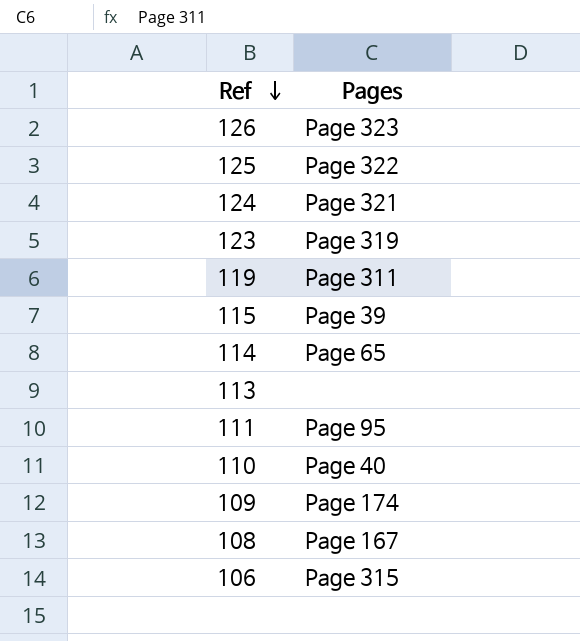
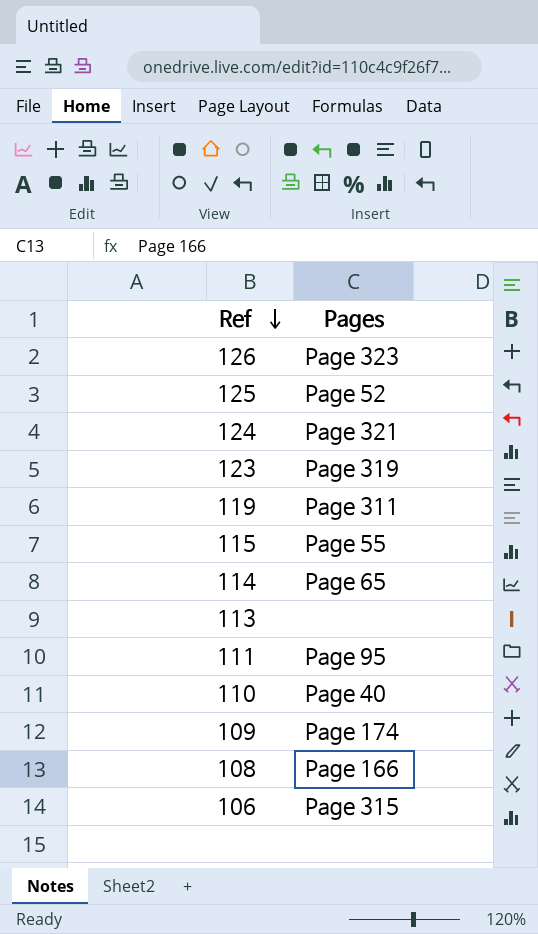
125 | Pages: Page 322 -> Page 52
115 | Pages: Page 39 -> Page 55
108 | Pages: Page 167 -> Page 166

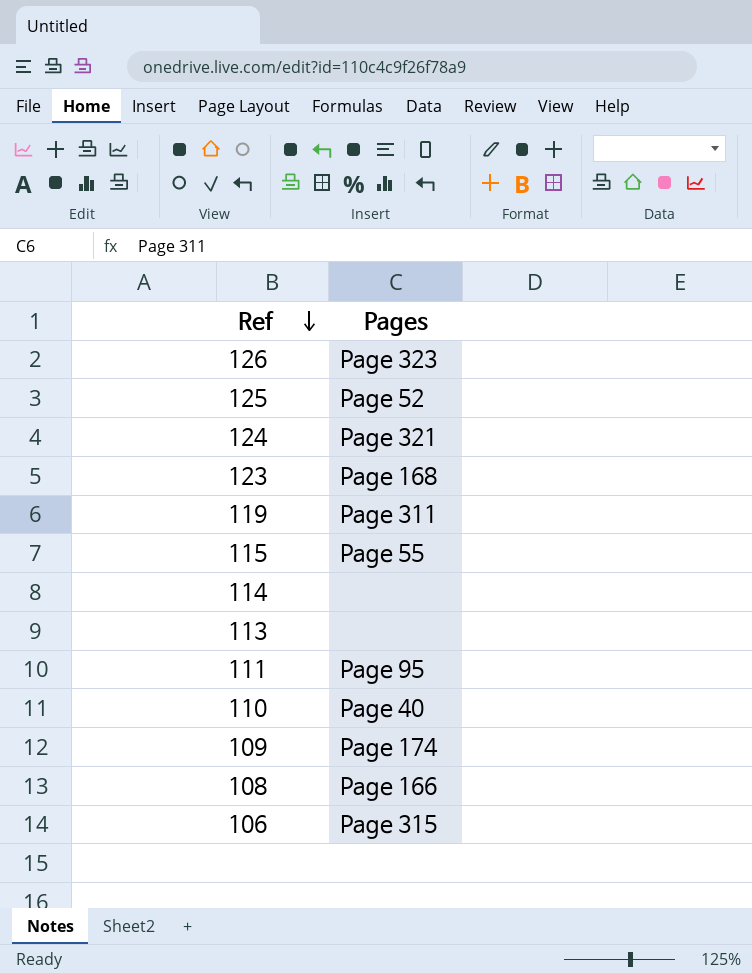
123 | Pages: Page 319 -> Page 168
114 | Pages: Page 65 -> none

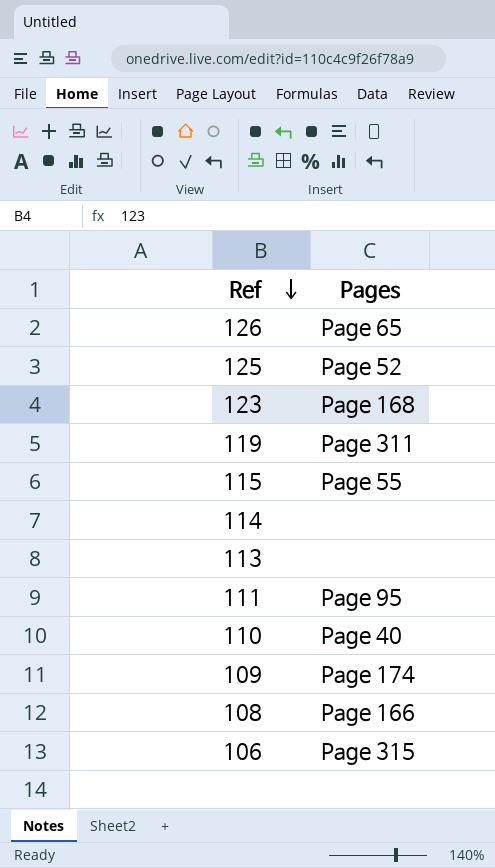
row 124: Page 321 -> none
126 | Pages: Page 323 -> Page 65

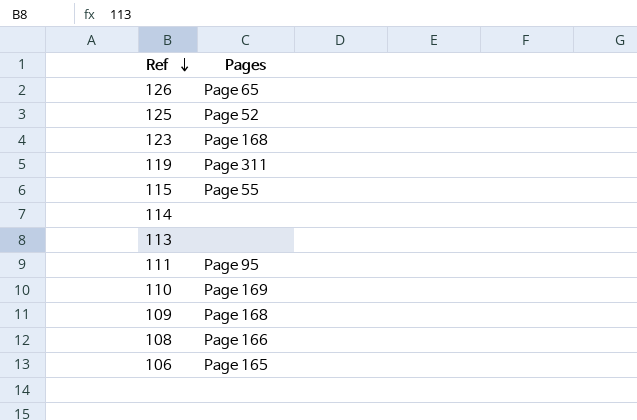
110 | Pages: Page 40 -> Page 169
109 | Pages: Page 174 -> Page 168
106 | Pages: Page 315 -> Page 165

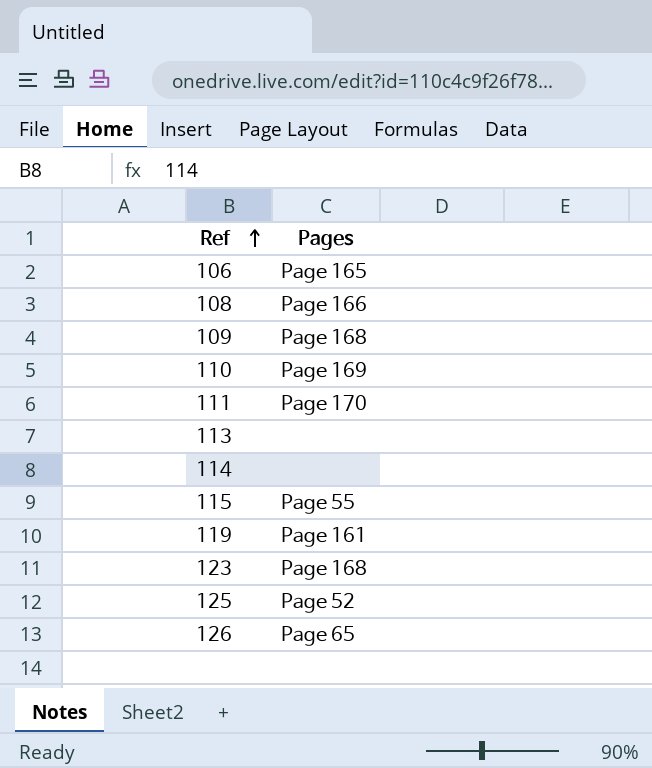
row order: Ref descending -> Ref ascending
111 | Pages: Page 95 -> Page 170
119 | Pages: Page 311 -> Page 161

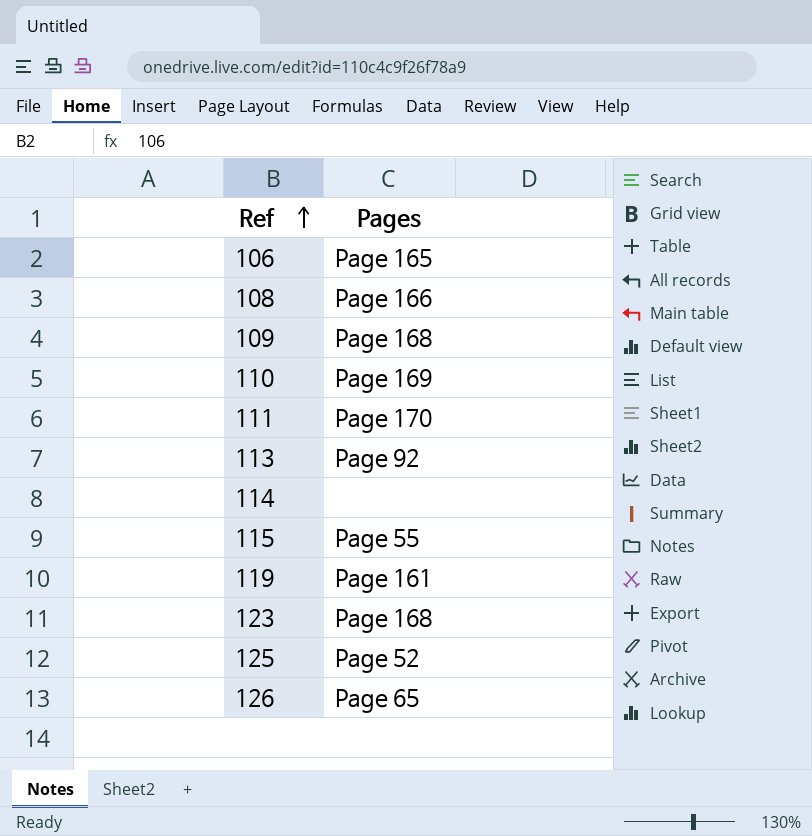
113 | Pages: none -> Page 92

